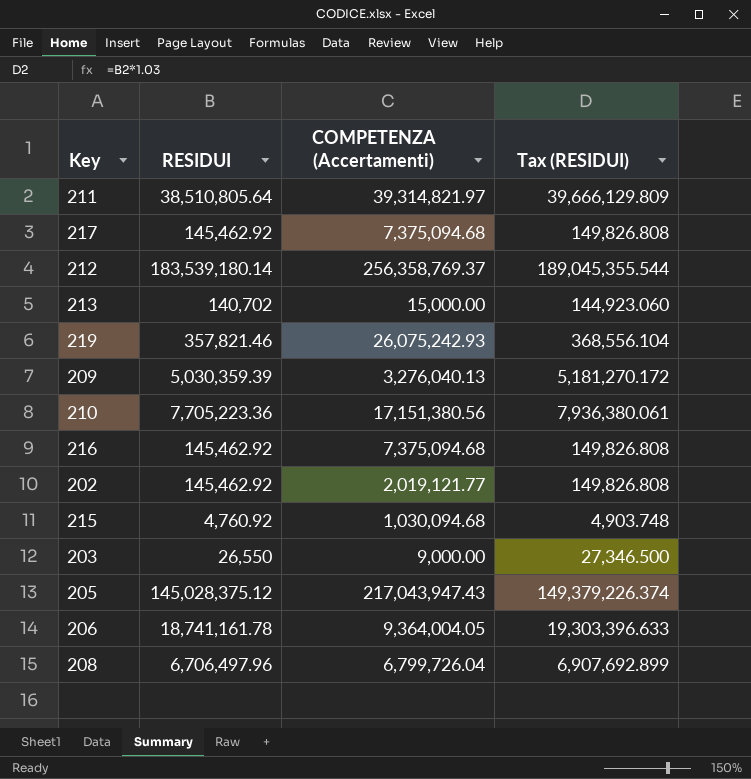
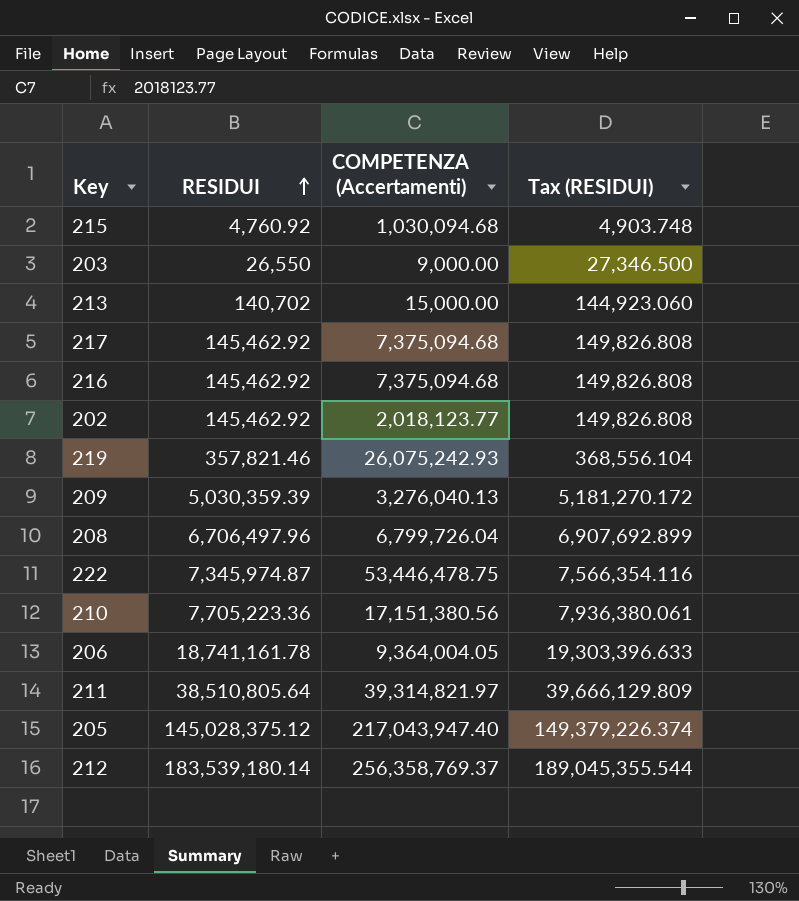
row order: none -> RESIDUI ascending
202 | COMPETENZA (Accertamenti): 2,019,121.77 -> 2,018,123.77
row 222: none -> 7,345,974.87 | 53,446,478.75 | 7,566,354.116
205 | COMPETENZA (Accertamenti): 217,043,947.43 -> 217,043,947.40

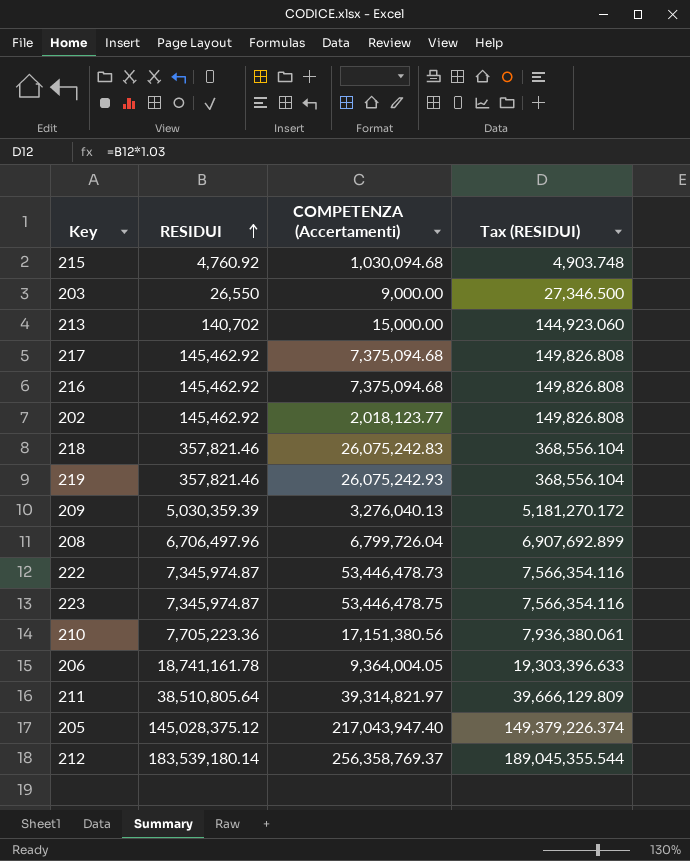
row 218: none -> 357,821.46 | 26,075,242.83 | 368,556.104
222 | COMPETENZA (Accertamenti): 53,446,478.75 -> 53,446,478.73
row 223: none -> 7,345,974.87 | 53,446,478.75 | 7,566,354.116

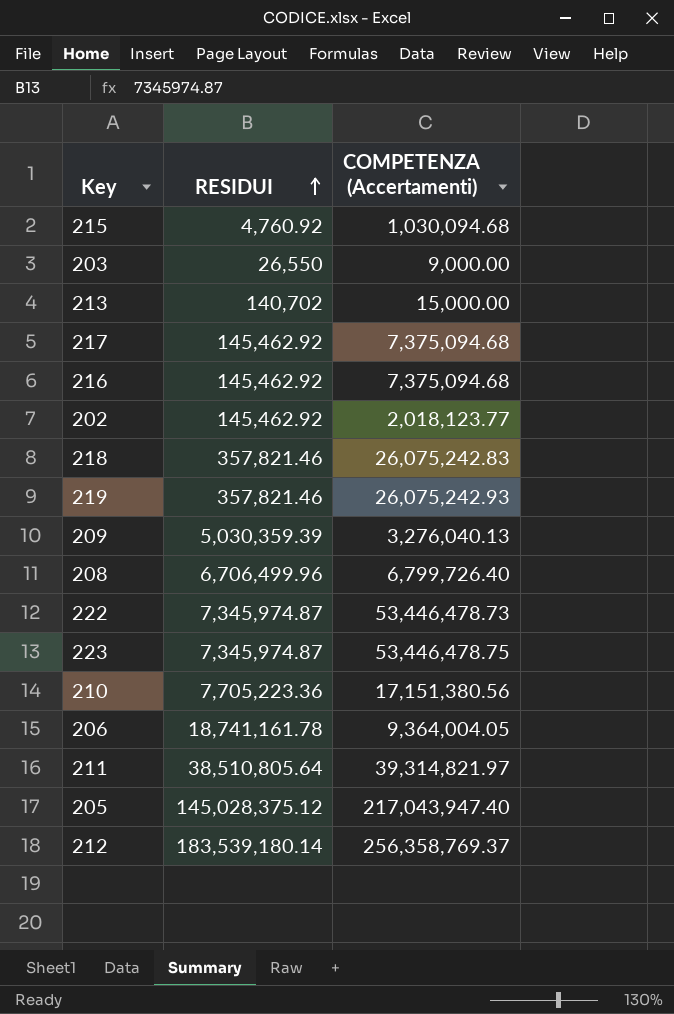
column Tax (RESIDUI) | formula: [RESIDUI] * 1.03 -> none
208 | RESIDUI: 6,706,497.96 -> 6,706,499.96
208 | COMPETENZA (Accertamenti): 6,799,726.04 -> 6,799,726.40

